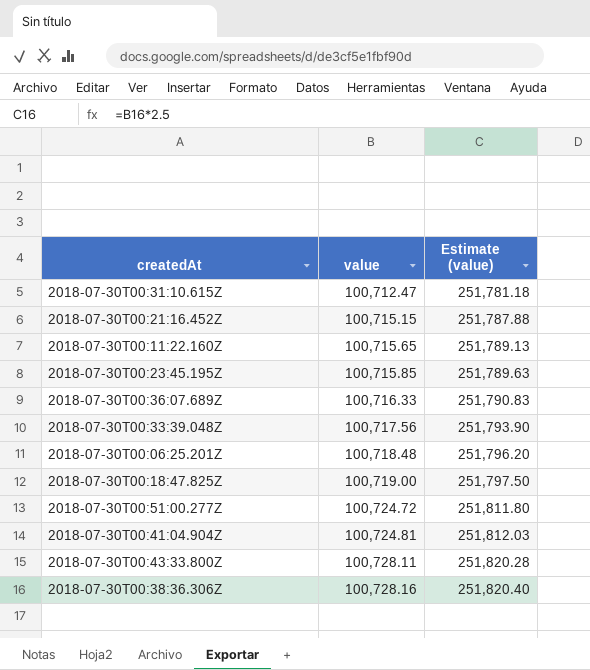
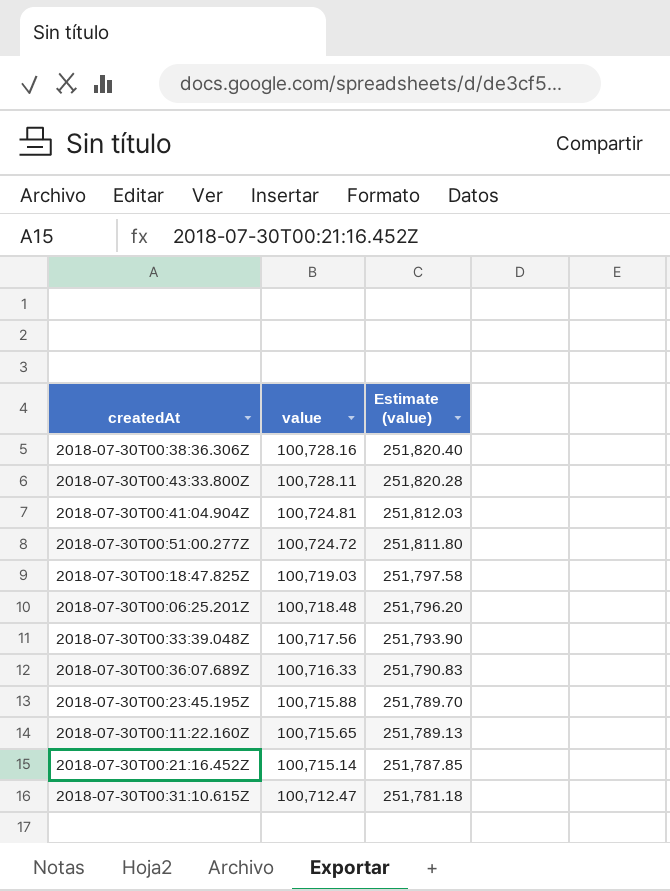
row order: value ascending -> value descending
2018-07-30T00:18:47.825Z | value: 100,719.00 -> 100,719.03
2018-07-30T00:18:47.825Z | Estimate (value): 251,797.50 -> 251,797.58
2018-07-30T00:23:45.195Z | value: 100,715.85 -> 100,715.88
2018-07-30T00:23:45.195Z | Estimate (value): 251,789.63 -> 251,789.70
2018-07-30T00:21:16.452Z | value: 100,715.15 -> 100,715.14
2018-07-30T00:21:16.452Z | Estimate (value): 251,787.88 -> 251,787.85

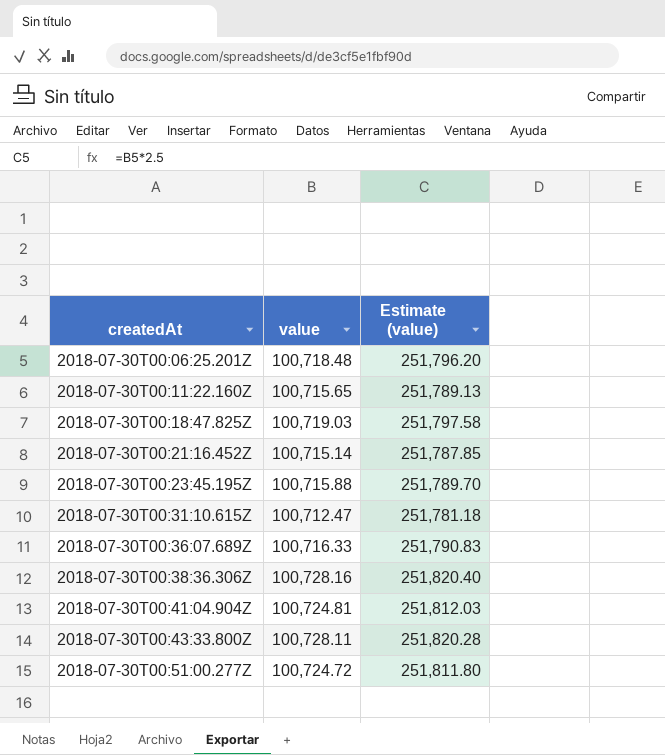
row order: value descending -> createdAt ascending
row 2018-07-30T00:33:39.048Z: 100,717.56 | 251,793.90 -> none

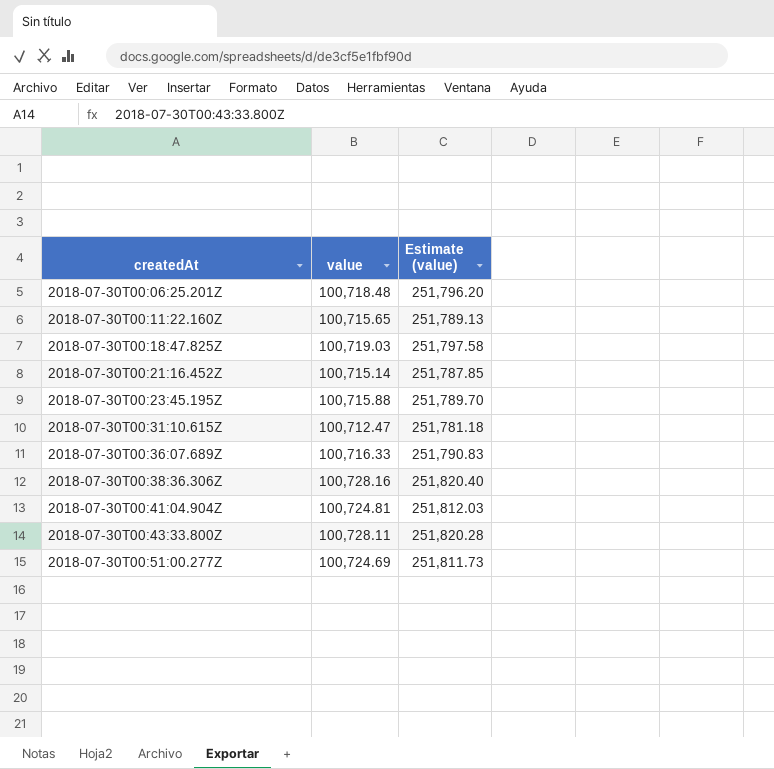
2018-07-30T00:51:00.277Z | value: 100,724.72 -> 100,724.69
2018-07-30T00:51:00.277Z | Estimate (value): 251,811.80 -> 251,811.73

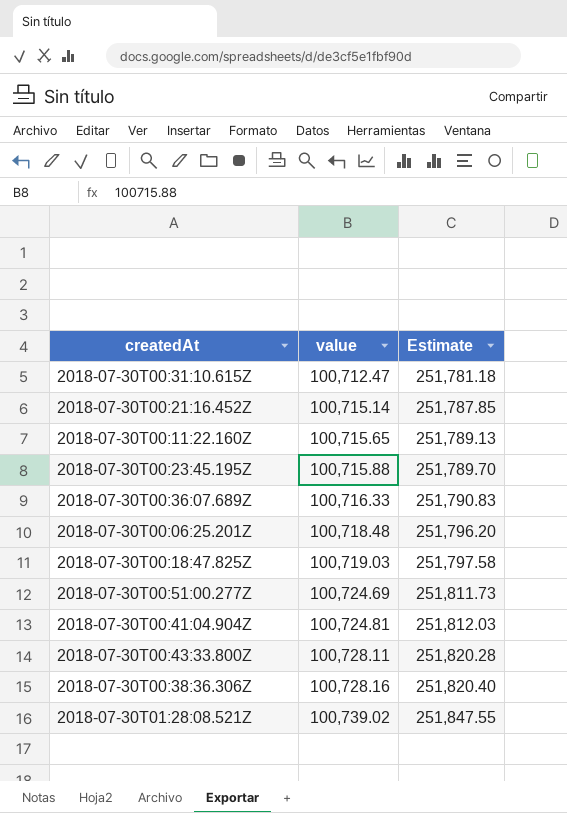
row order: createdAt ascending -> value ascending
column name: Estimate (value) -> Estimate
row 2018-07-30T01:28:08.521Z: none -> 100,739.02 | 251,847.55

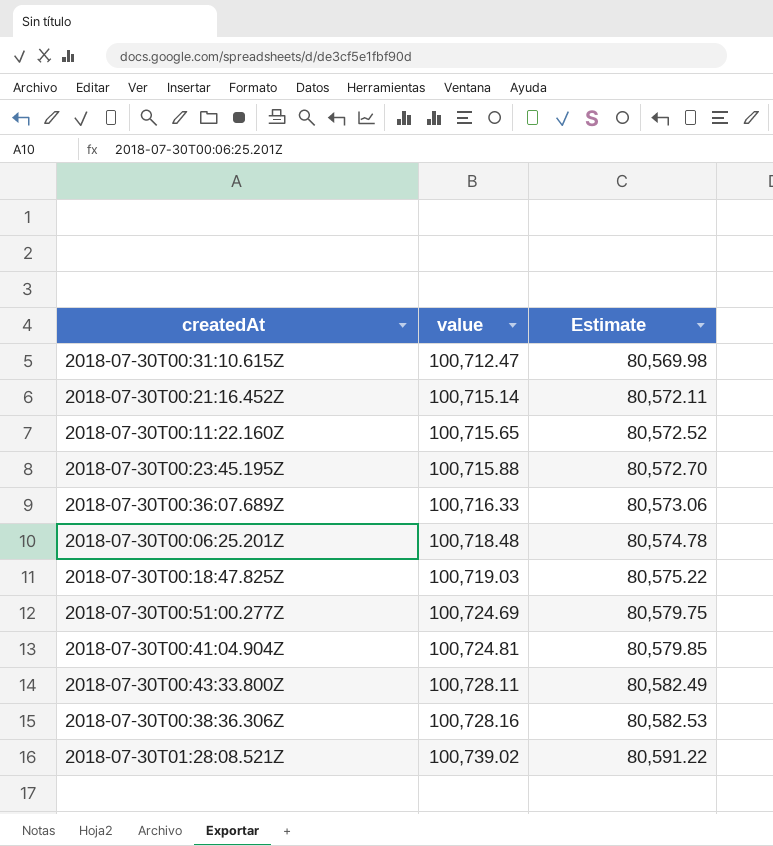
column Estimate | formula: [value] * 2.5 -> [value] * 0.8

